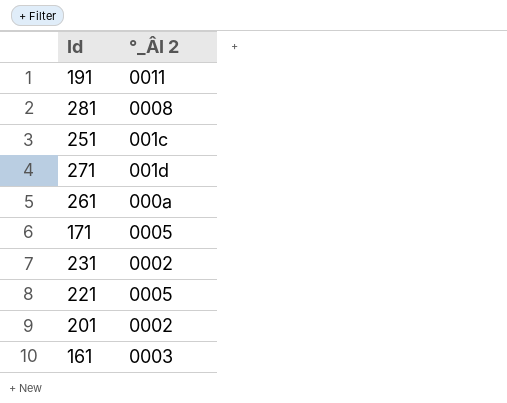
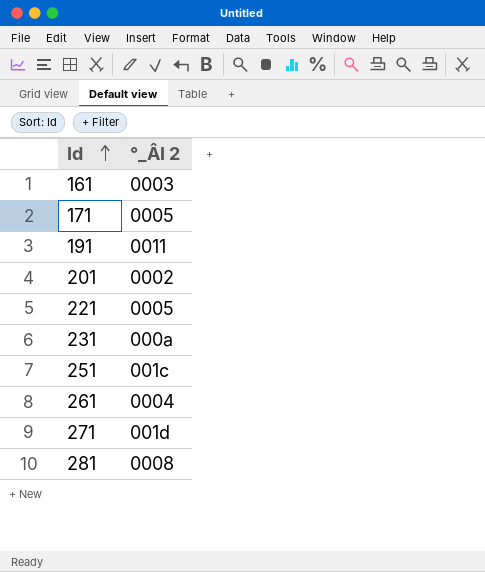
row order: none -> Id ascending
231 | °_ÂI 2: 0002 -> 000a
261 | °_ÂI 2: 000a -> 0004

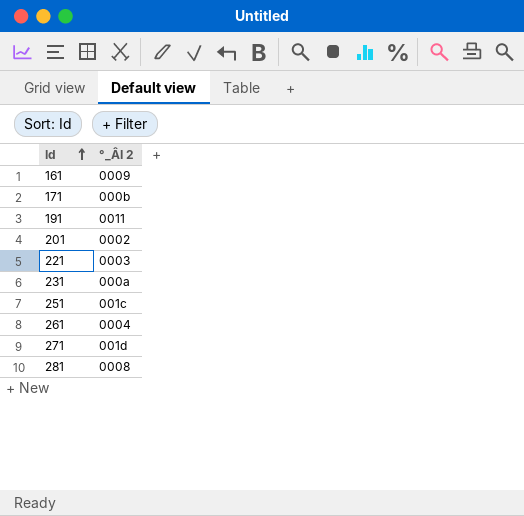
161 | °_ÂI 2: 0003 -> 0009
171 | °_ÂI 2: 0005 -> 000b
221 | °_ÂI 2: 0005 -> 0003

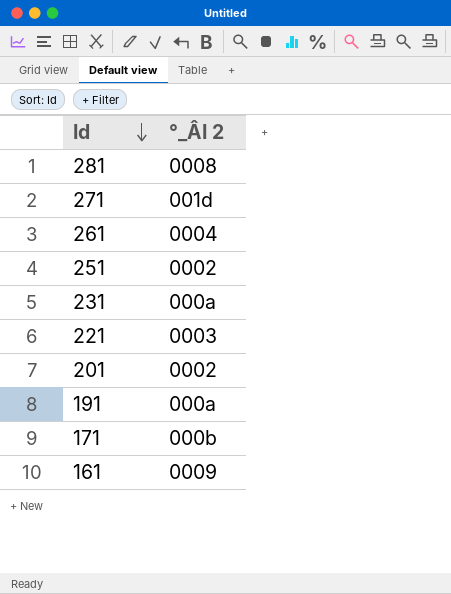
row order: Id ascending -> Id descending
251 | °_ÂI 2: 001c -> 0002
191 | °_ÂI 2: 0011 -> 000a

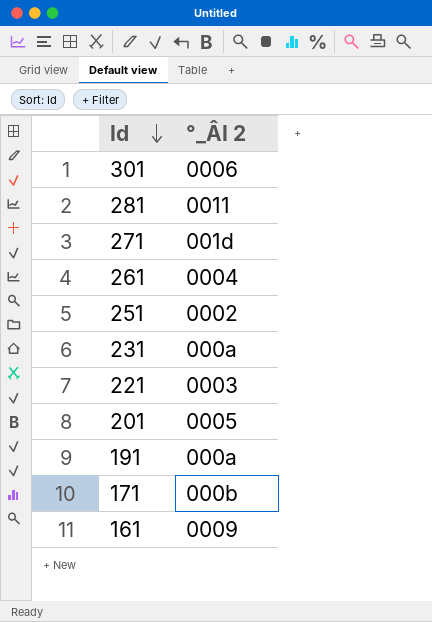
row 301: none -> 0006
281 | °_ÂI 2: 0008 -> 0011
201 | °_ÂI 2: 0002 -> 0005

